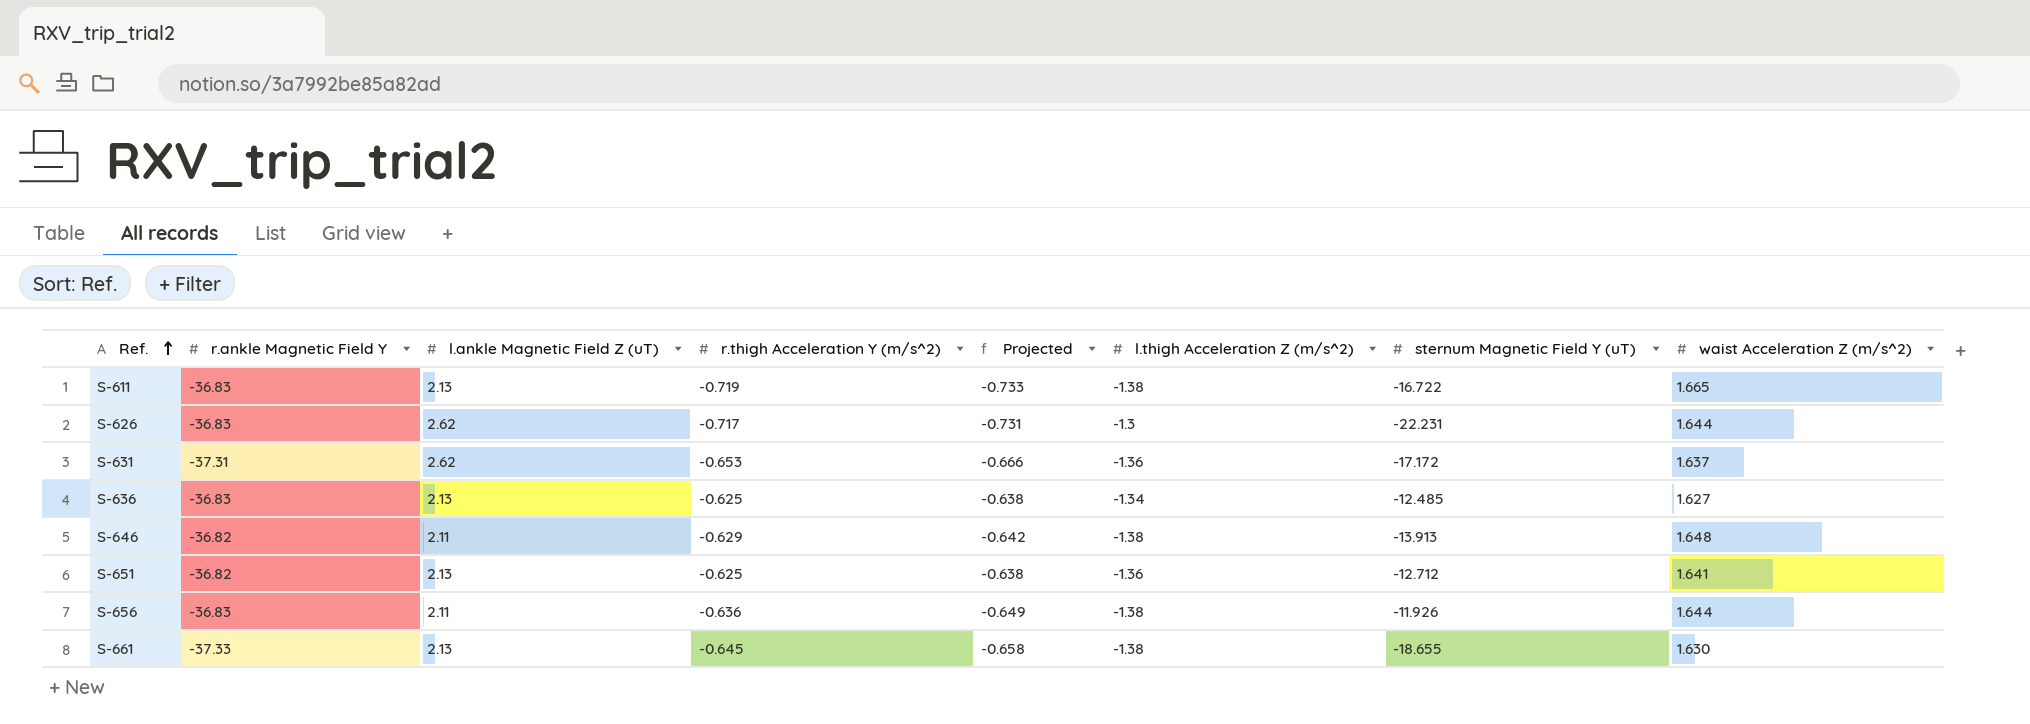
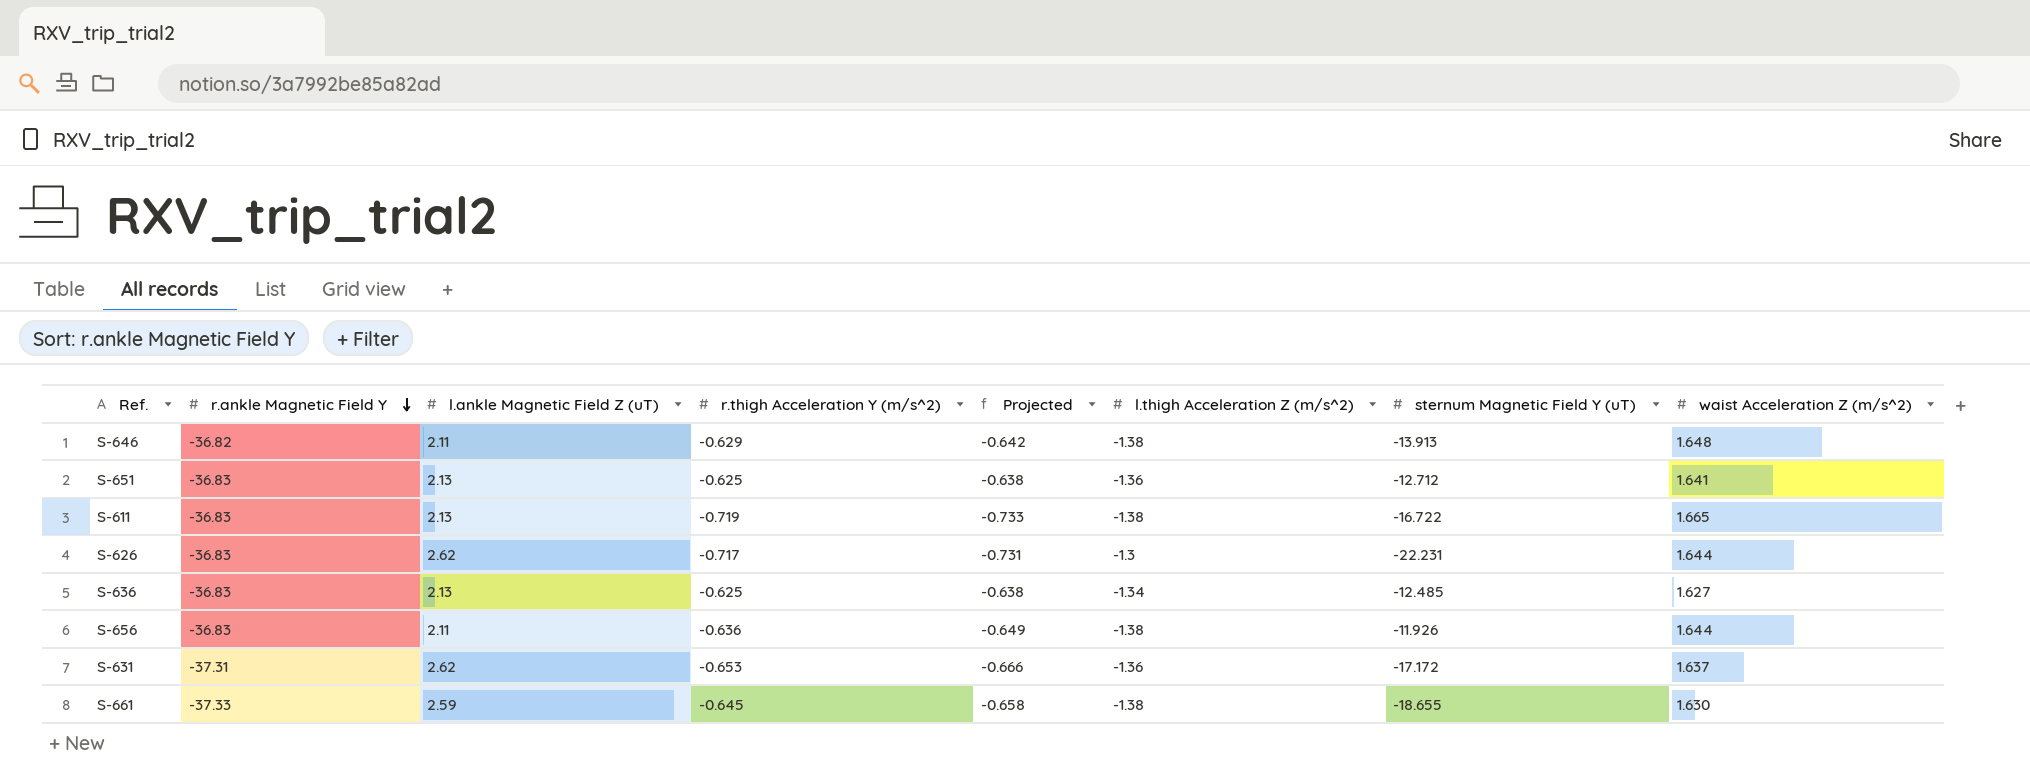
row order: Ref. ascending -> r.ankle Magnetic Field Y descending
S-651 | r.ankle Magnetic Field Y: -36.82 -> -36.83
S-661 | l.ankle Magnetic Field Z (uT): 2.13 -> 2.59

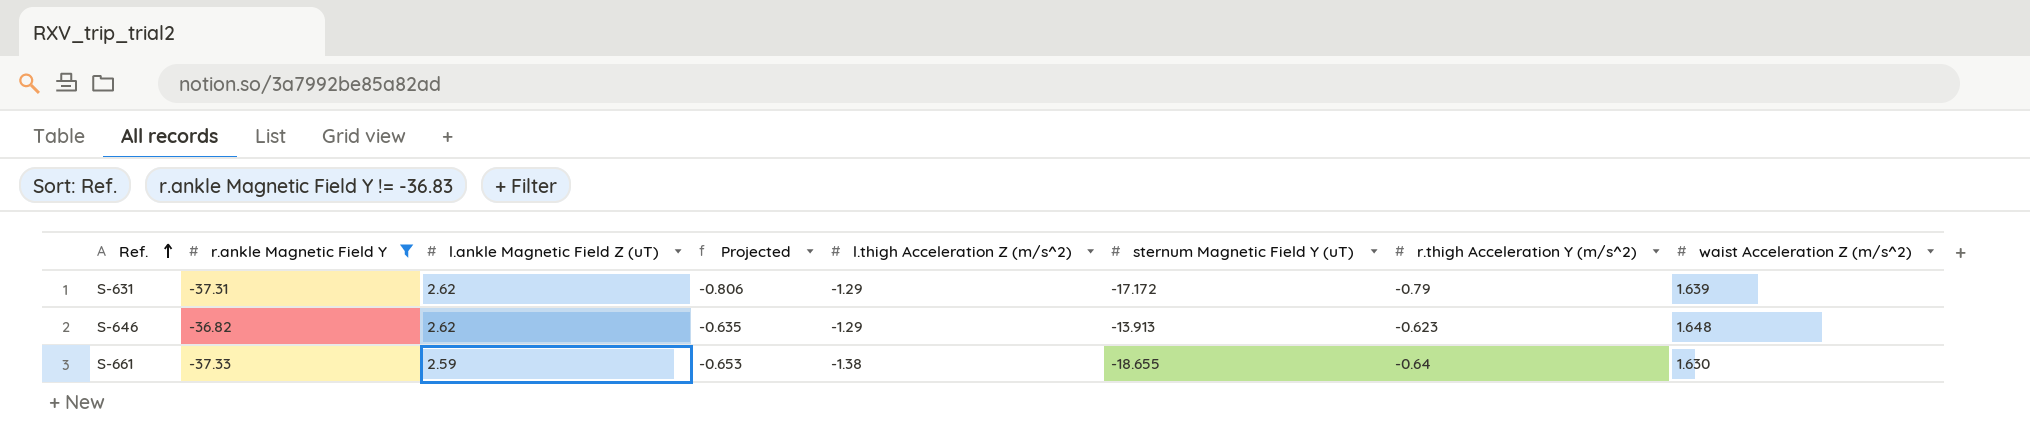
filter: none -> r.ankle Magnetic Field Y != -36.83
row order: r.ankle Magnetic Field Y descending -> Ref. ascending
column r.thigh Acceleration Y (m/s^2) | position: 4 -> 7
S-631 | Projected: -0.666 -> -0.806
S-631 | l.thigh Acceleration Z (m/s^2): -1.36 -> -1.29
S-631 | r.thigh Acceleration Y (m/s^2): -0.653 -> -0.79
S-631 | waist Acceleration Z (m/s^2): 1.637 -> 1.639
S-646 | l.ankle Magnetic Field Z (uT): 2.11 -> 2.62
S-646 | Projected: -0.642 -> -0.635
S-646 | l.thigh Acceleration Z (m/s^2): -1.38 -> -1.29
S-646 | r.thigh Acceleration Y (m/s^2): -0.629 -> -0.623
S-661 | Projected: -0.658 -> -0.653
S-661 | r.thigh Acceleration Y (m/s^2): -0.645 -> -0.64

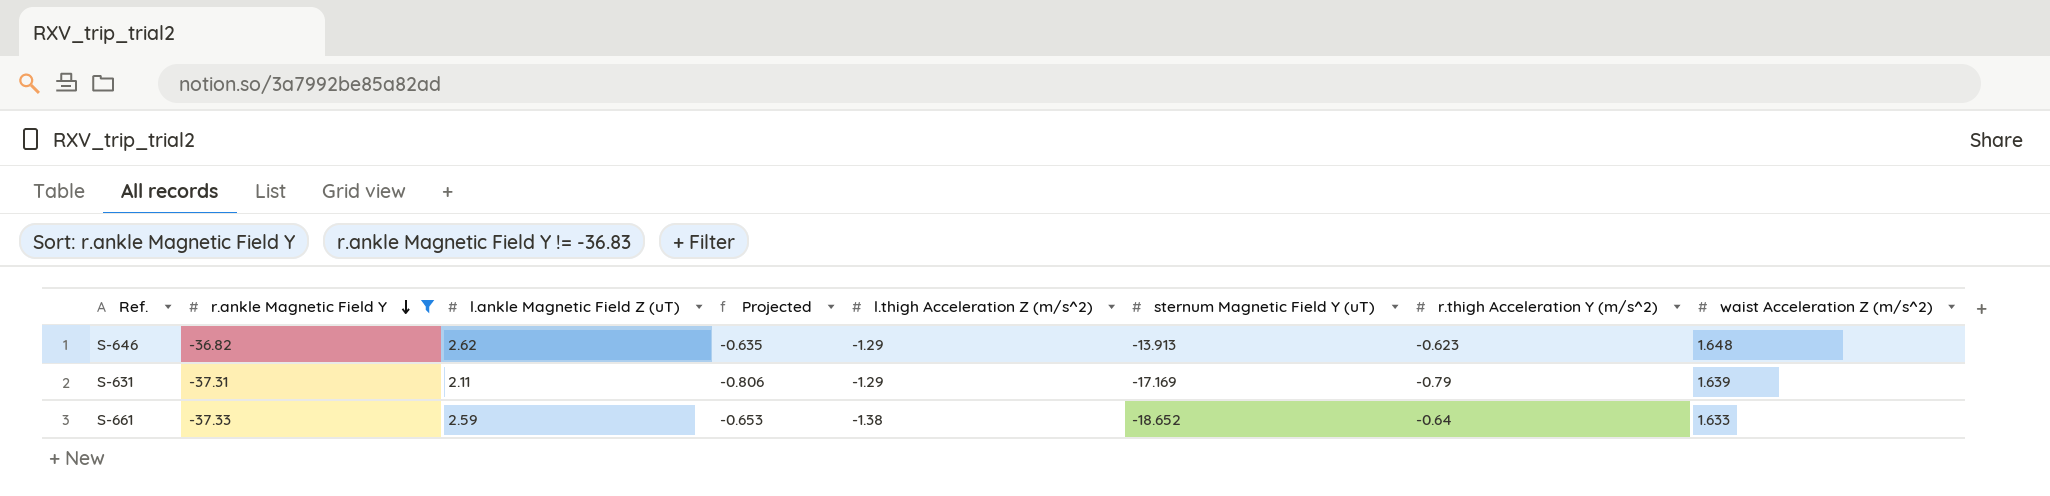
row order: Ref. ascending -> r.ankle Magnetic Field Y descending
S-631 | l.ankle Magnetic Field Z (uT): 2.62 -> 2.11
S-631 | sternum Magnetic Field Y (uT): -17.172 -> -17.169
S-661 | sternum Magnetic Field Y (uT): -18.655 -> -18.652
S-661 | waist Acceleration Z (m/s^2): 1.630 -> 1.633

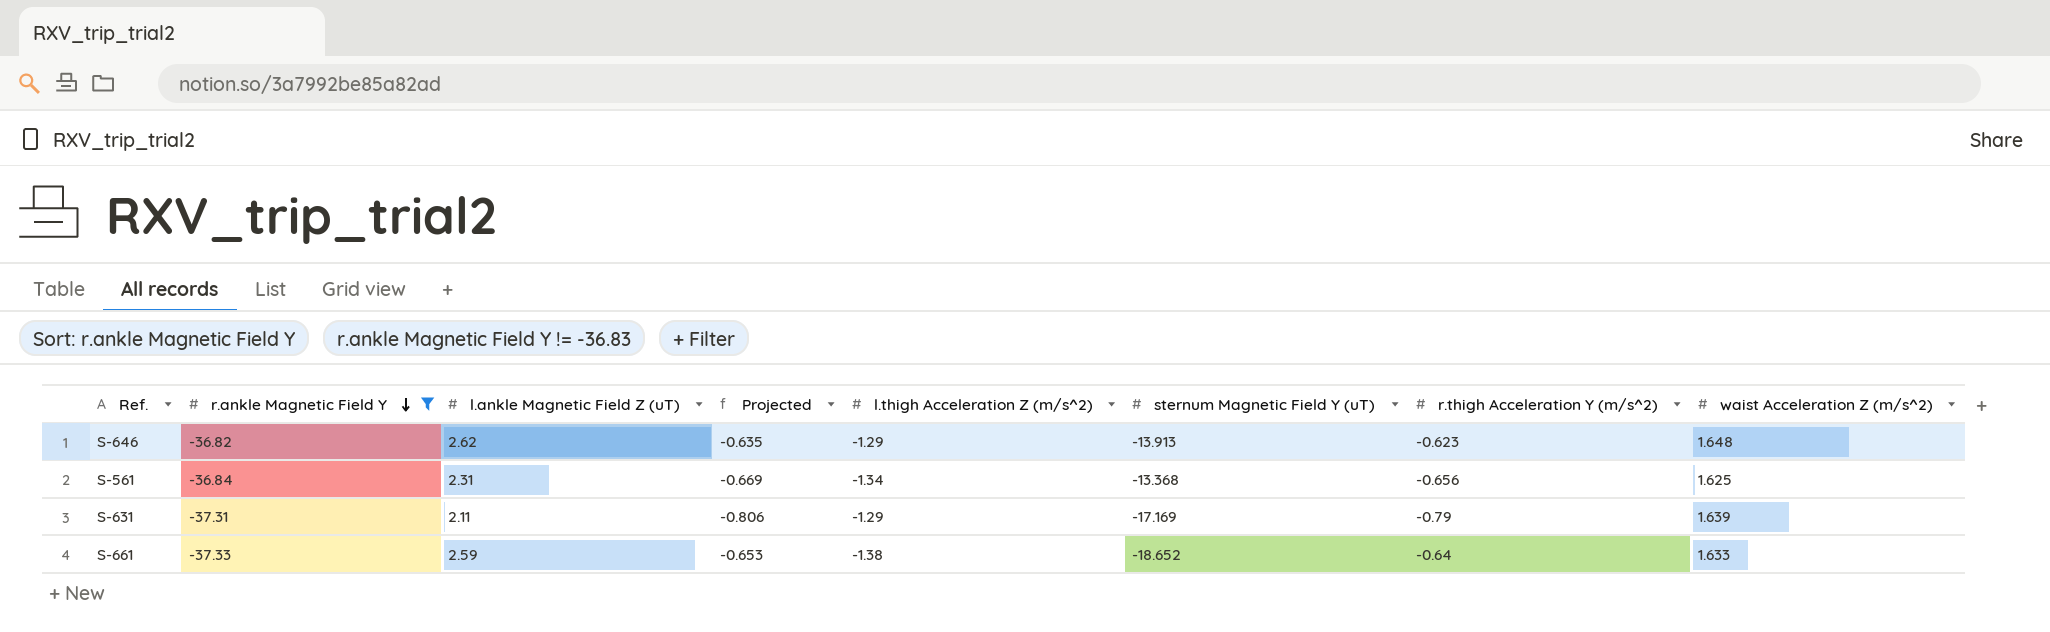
row S-561: none -> -36.84 | 2.31 | -0.669 | -1.34 | -13.368 | -0.656 | 1.625

